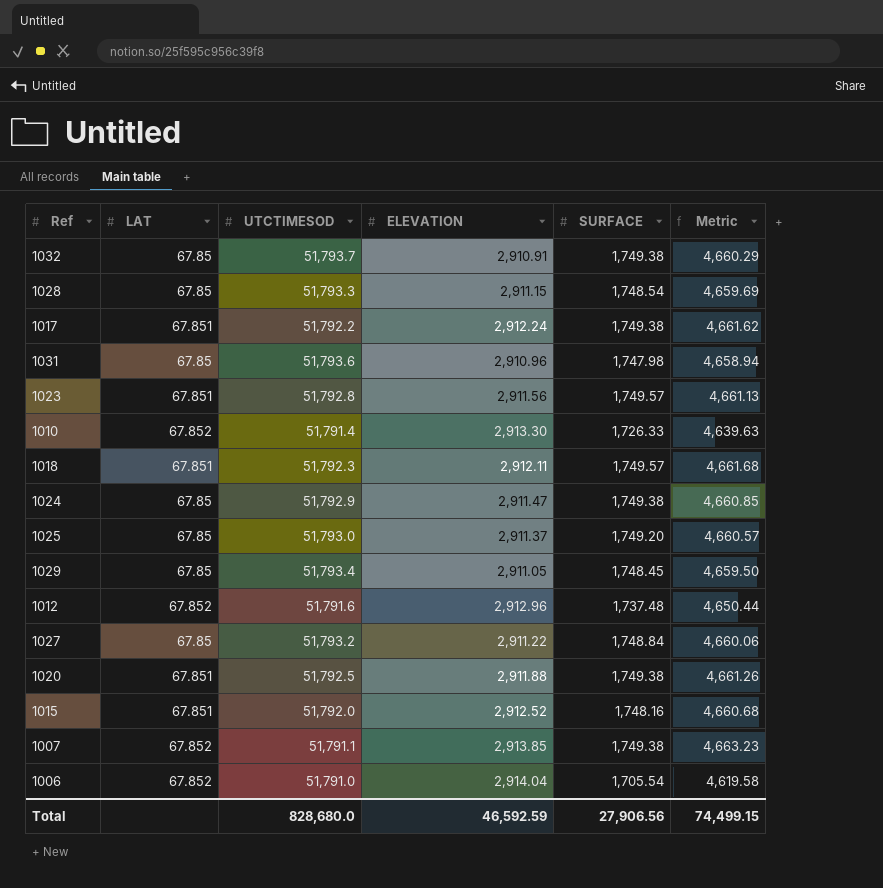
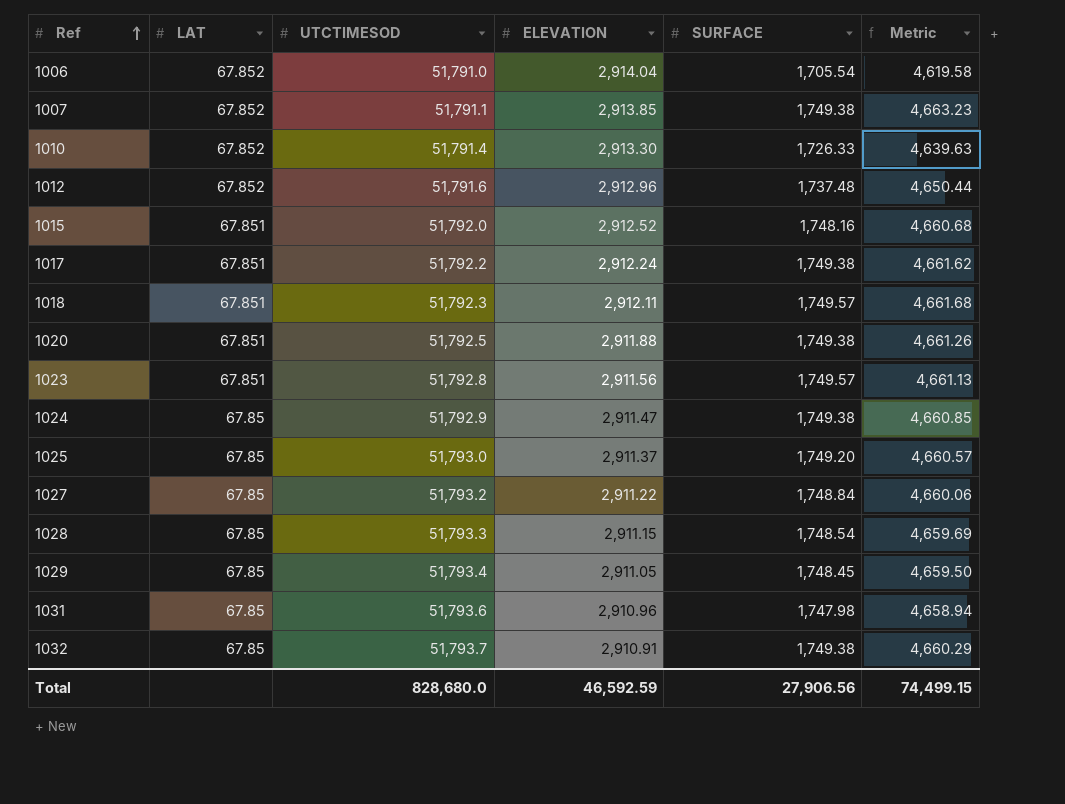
row order: none -> Ref ascending

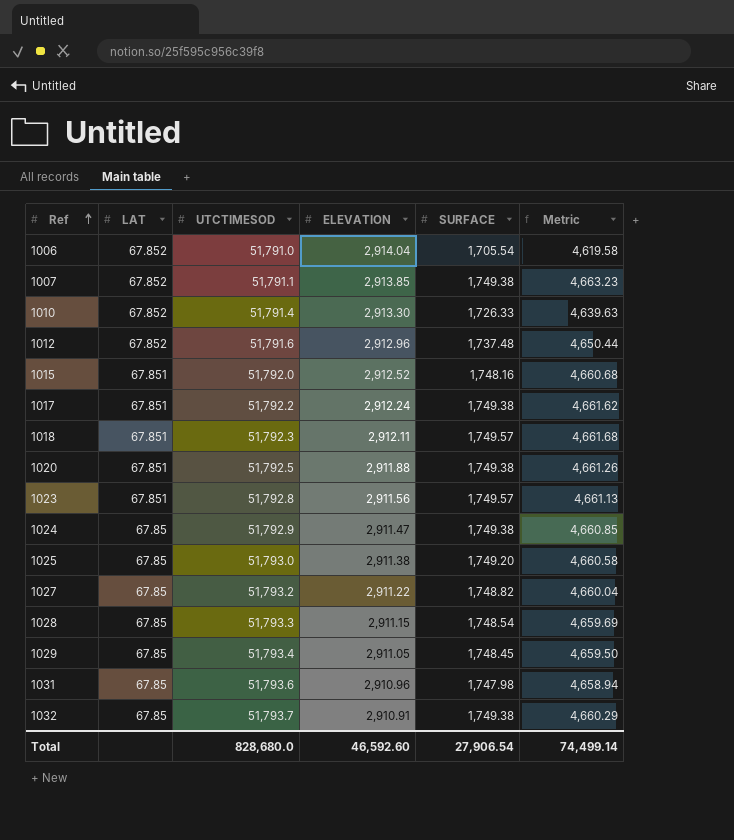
1025 | ELEVATION: 2,911.37 -> 2,911.38
1025 | Metric: 4,660.57 -> 4,660.58
1027 | SURFACE: 1,748.84 -> 1,748.82
1027 | Metric: 4,660.06 -> 4,660.04
Total | ELEVATION: 46,592.59 -> 46,592.60
Total | SURFACE: 27,906.56 -> 27,906.54
Total | Metric: 74,499.15 -> 74,499.14

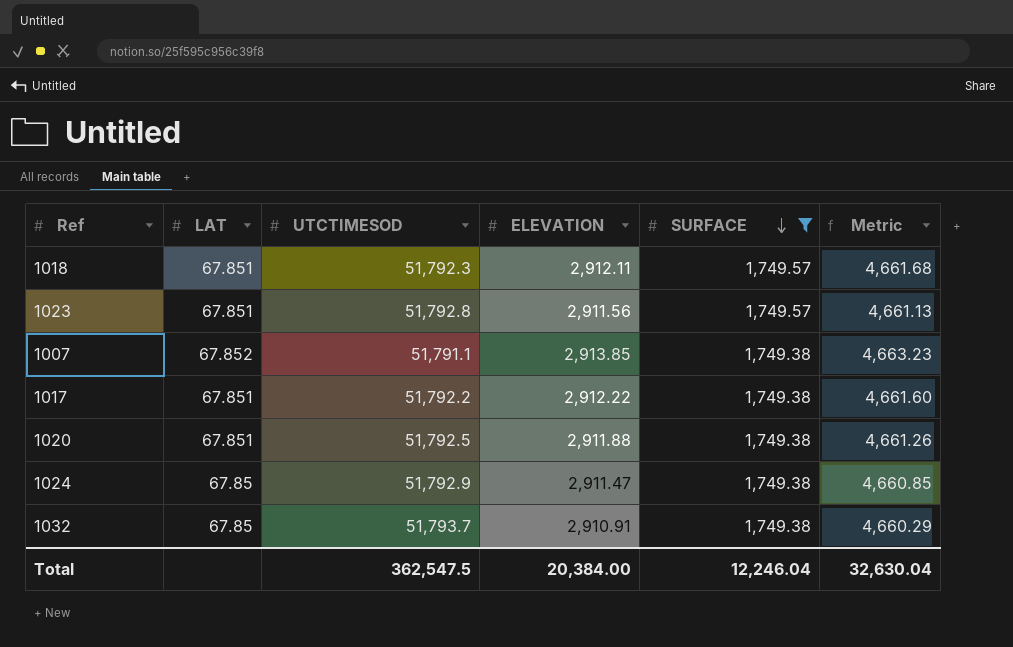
filter: none -> SURFACE >= 1,749.38
row order: Ref ascending -> SURFACE descending
1017 | ELEVATION: 2,912.24 -> 2,912.22
1017 | Metric: 4,661.62 -> 4,661.60
Total | UTCTIMESOD: 828,680.0 -> 362,547.5
Total | ELEVATION: 46,592.60 -> 20,384.00
Total | SURFACE: 27,906.54 -> 12,246.04
Total | Metric: 74,499.14 -> 32,630.04

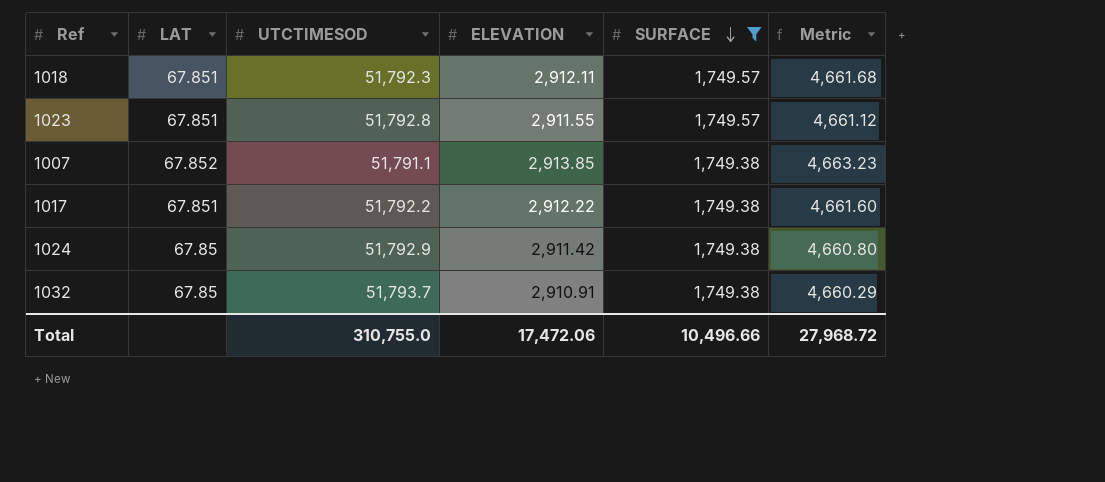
row 1020: 67.851 | 51,792.5 | 2,911.88 | 1,749.38 | 4,661.26 -> none
1023 | ELEVATION: 2,911.56 -> 2,911.55
1023 | Metric: 4,661.13 -> 4,661.12
1024 | ELEVATION: 2,911.47 -> 2,911.42
1024 | Metric: 4,660.85 -> 4,660.80
Total | UTCTIMESOD: 362,547.5 -> 310,755.0
Total | ELEVATION: 20,384.00 -> 17,472.06
Total | SURFACE: 12,246.04 -> 10,496.66
Total | Metric: 32,630.04 -> 27,968.72

